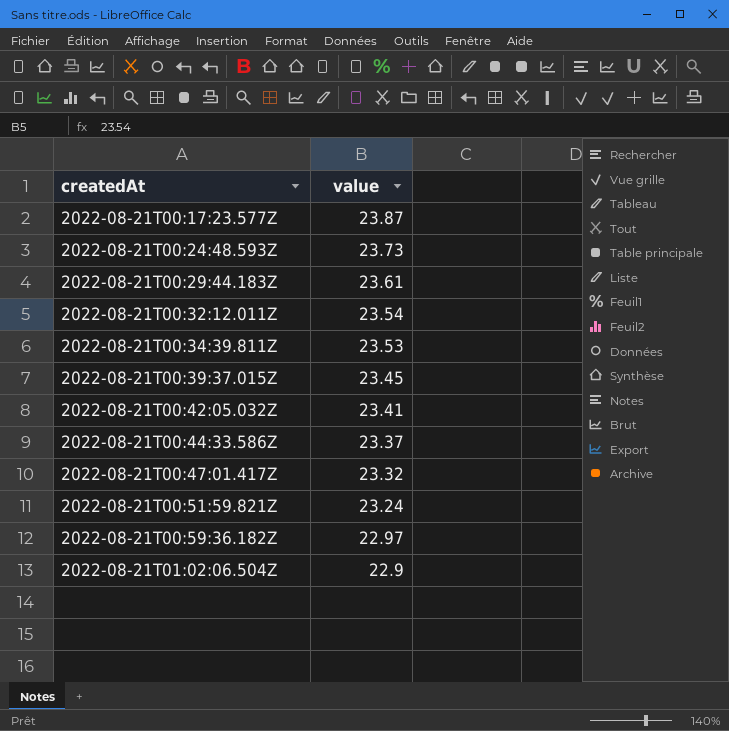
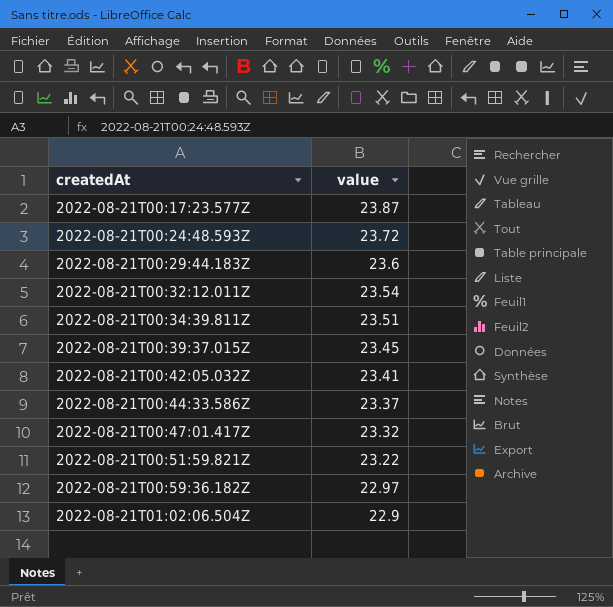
2022-08-21T00:24:48.593Z | value: 23.73 -> 23.72
2022-08-21T00:29:44.183Z | value: 23.61 -> 23.6
2022-08-21T00:34:39.811Z | value: 23.53 -> 23.51
2022-08-21T00:51:59.821Z | value: 23.24 -> 23.22

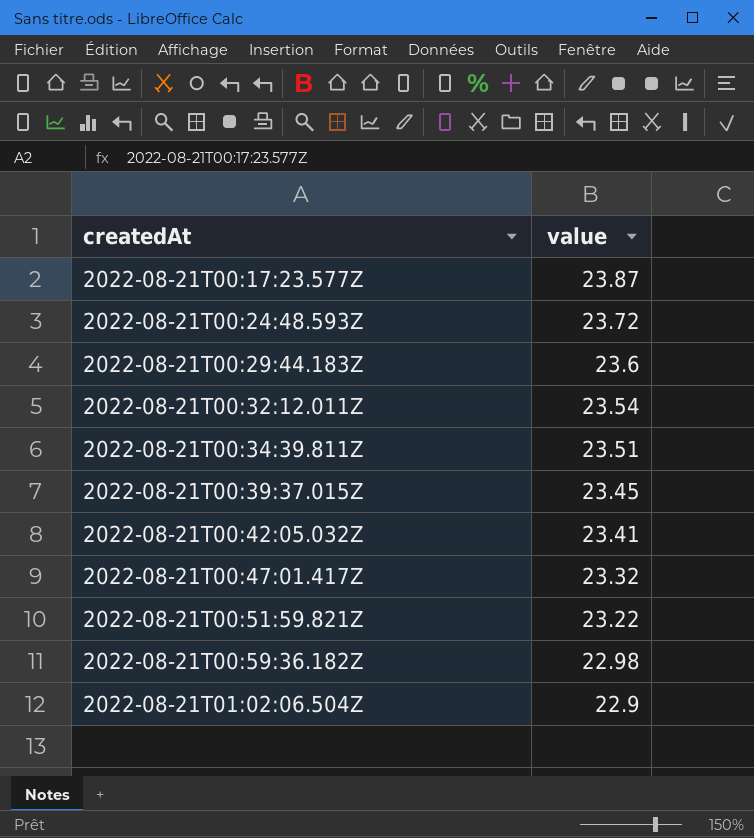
row 2022-08-21T00:44:33.586Z: 23.37 -> none
2022-08-21T00:59:36.182Z | value: 22.97 -> 22.98

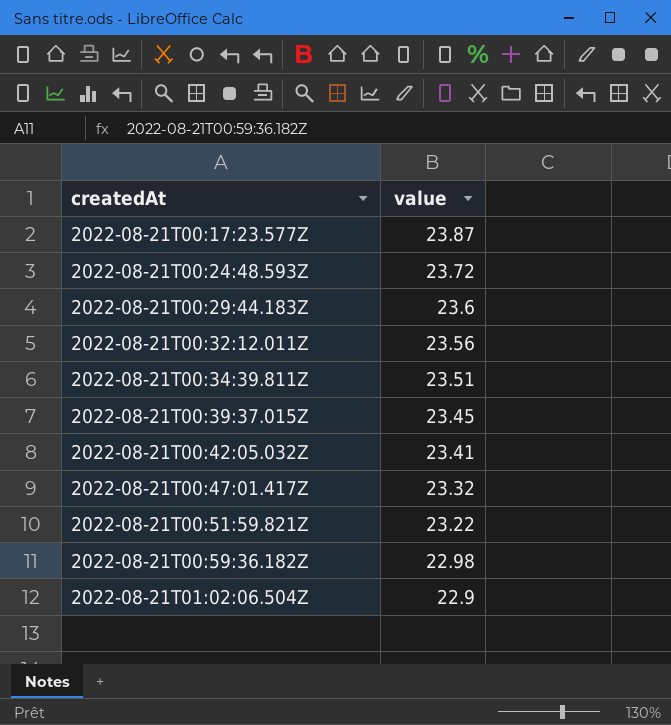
2022-08-21T00:32:12.011Z | value: 23.54 -> 23.56

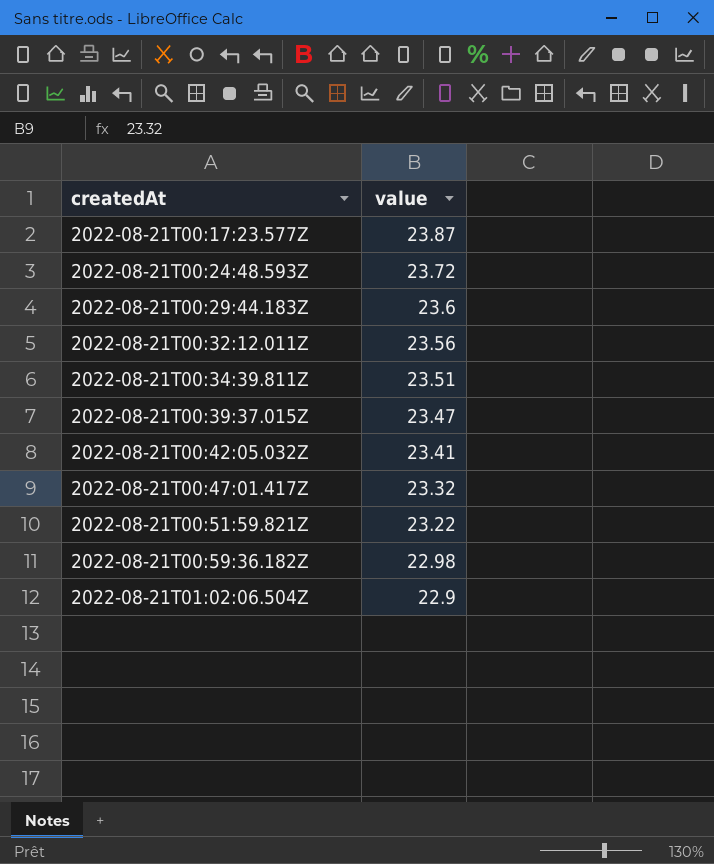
2022-08-21T00:39:37.015Z | value: 23.45 -> 23.47

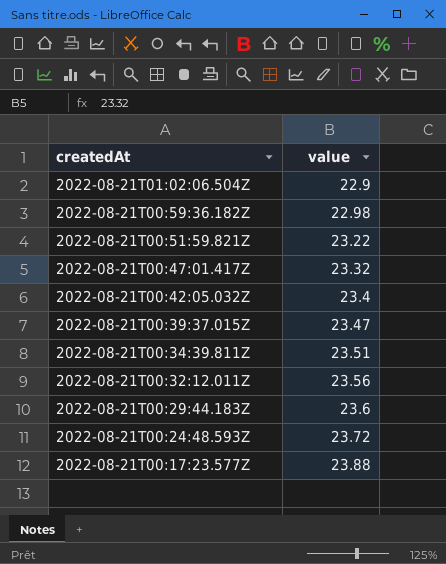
row order: createdAt ascending -> createdAt descending
2022-08-21T00:42:05.032Z | value: 23.41 -> 23.4
2022-08-21T00:17:23.577Z | value: 23.87 -> 23.88

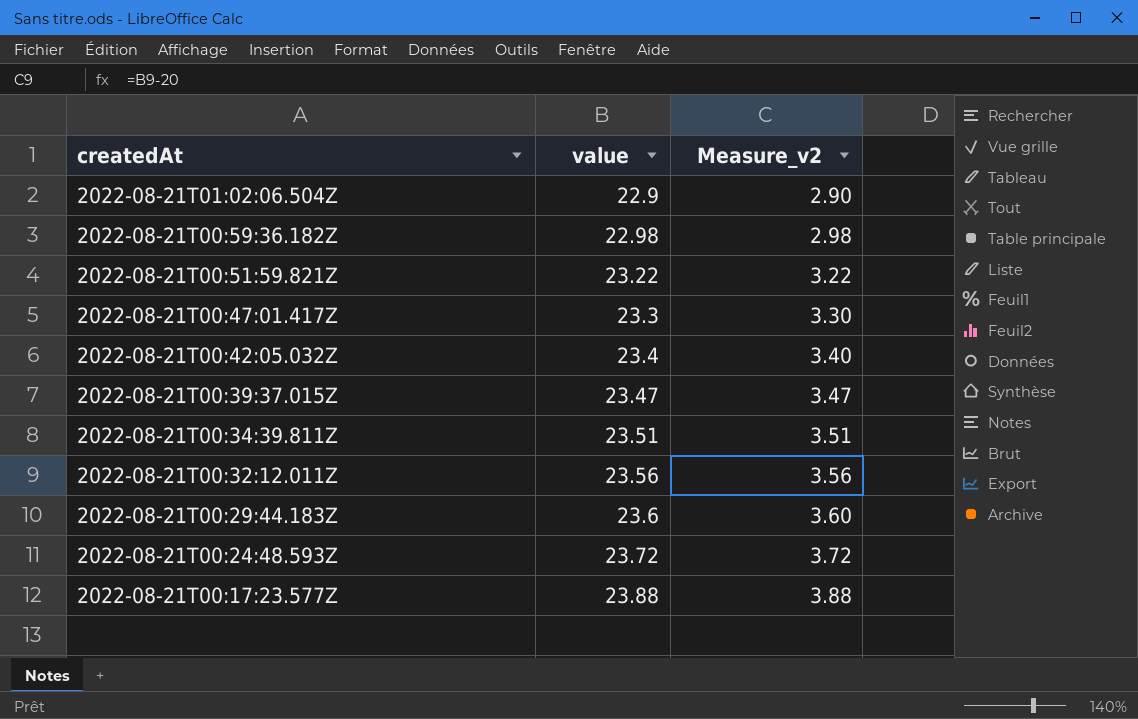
column Measure_v2 | formula: none -> [value] - 20
2022-08-21T00:47:01.417Z | value: 23.32 -> 23.3

